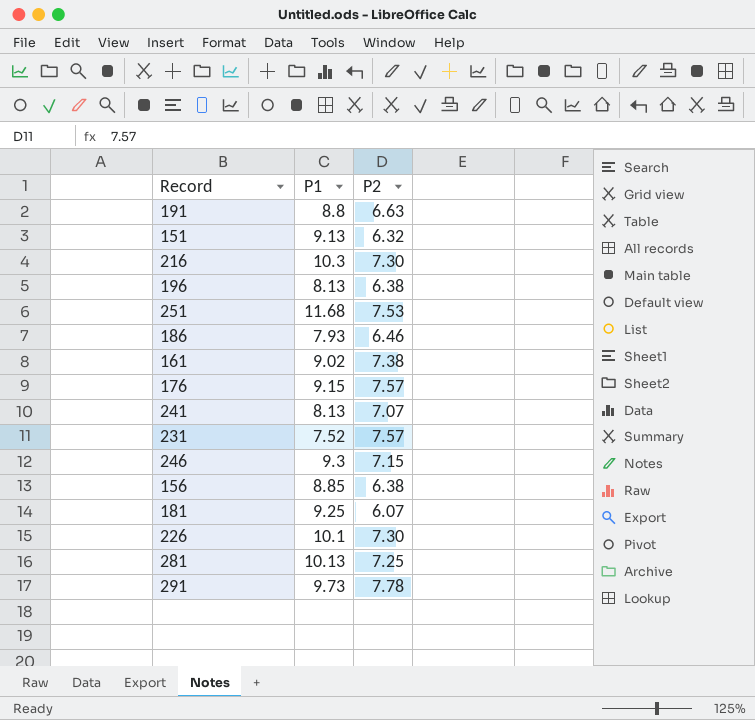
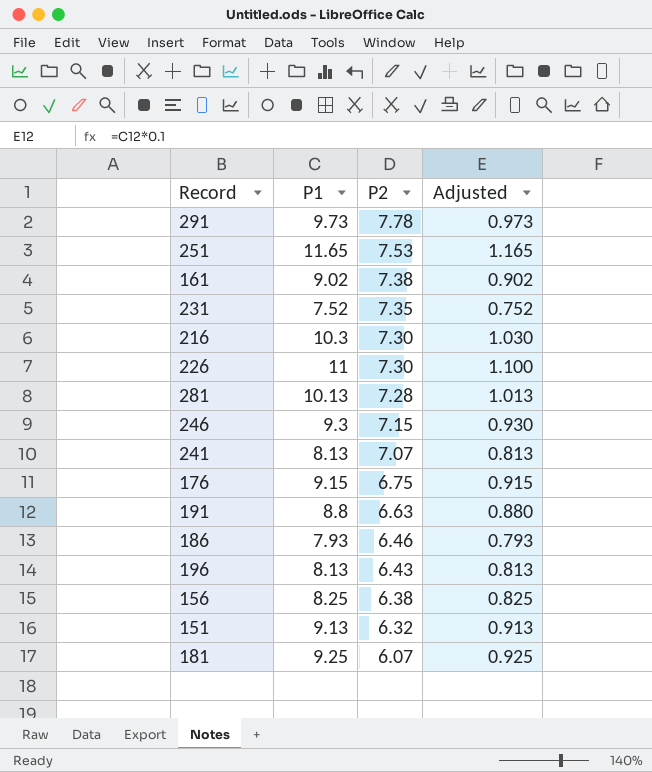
row order: none -> P2 descending
column Adjusted | formula: none -> [P1] * 0.1
251 | P1: 11.68 -> 11.65
231 | P2: 7.57 -> 7.35
226 | P1: 10.1 -> 11
281 | P2: 7.25 -> 7.28
176 | P2: 7.57 -> 6.75
196 | P2: 6.38 -> 6.43
156 | P1: 8.85 -> 8.25

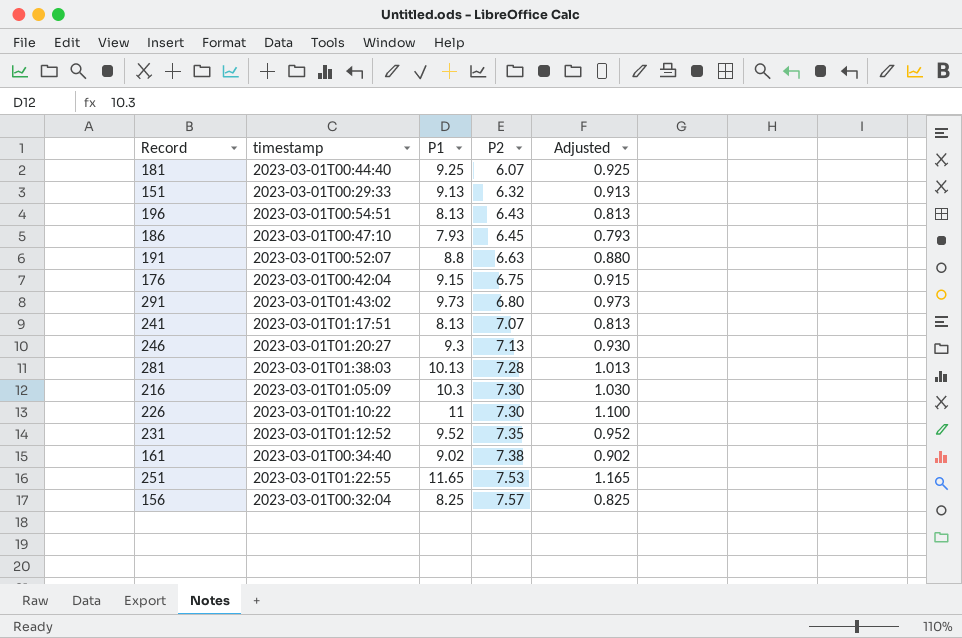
row order: P2 descending -> P2 ascending
column timestamp | position: none -> 2
186 | P2: 6.46 -> 6.45
291 | P2: 7.78 -> 6.80
246 | P2: 7.15 -> 7.13
231 | P1: 7.52 -> 9.52
231 | Adjusted: 0.752 -> 0.952
156 | P2: 6.38 -> 7.57

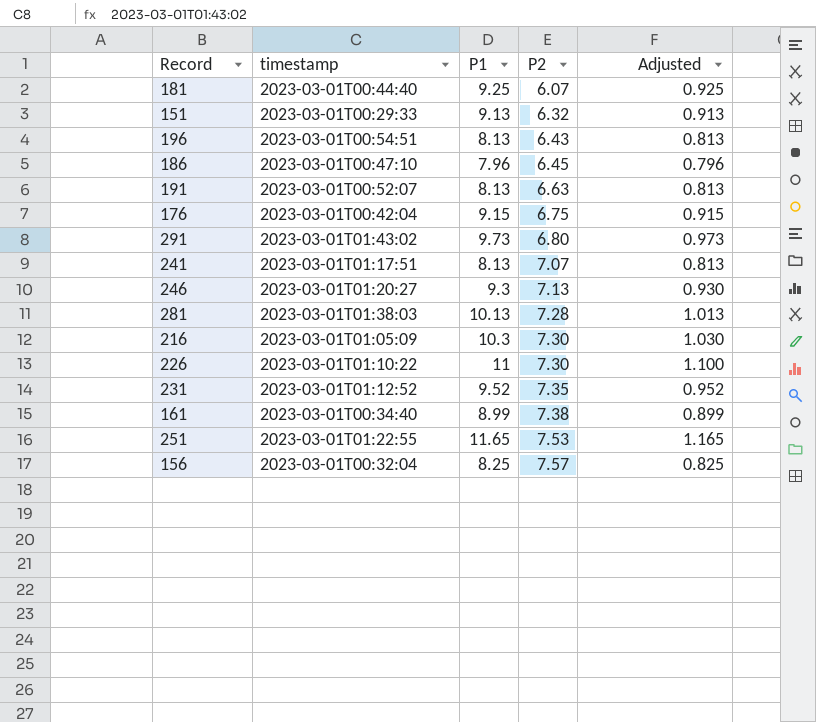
186 | P1: 7.93 -> 7.96
186 | Adjusted: 0.793 -> 0.796
191 | P1: 8.8 -> 8.13
191 | Adjusted: 0.880 -> 0.813
161 | P1: 9.02 -> 8.99
161 | Adjusted: 0.902 -> 0.899

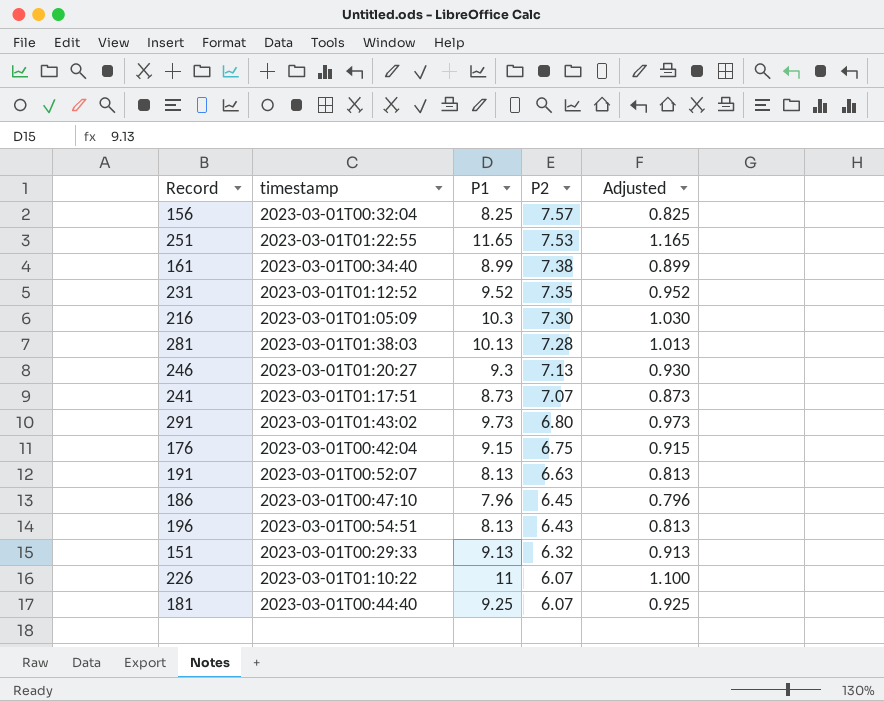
row order: P2 ascending -> P2 descending
241 | P1: 8.13 -> 8.73
241 | Adjusted: 0.813 -> 0.873
226 | P2: 7.30 -> 6.07

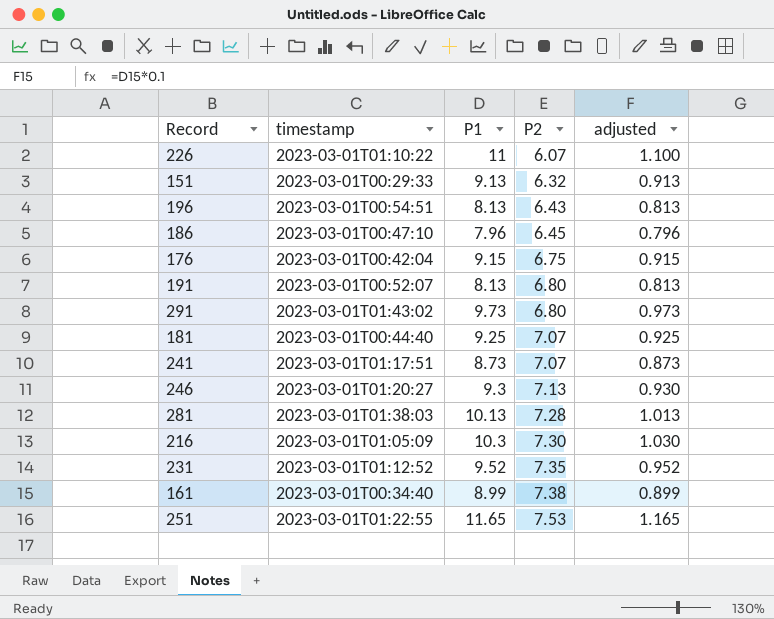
row order: P2 descending -> P2 ascending
column name: Adjusted -> adjusted
row 156: 2023-03-01T00:32:04 | 8.25 | 7.57 | 0.825 -> none
191 | P2: 6.63 -> 6.80
181 | P2: 6.07 -> 7.07

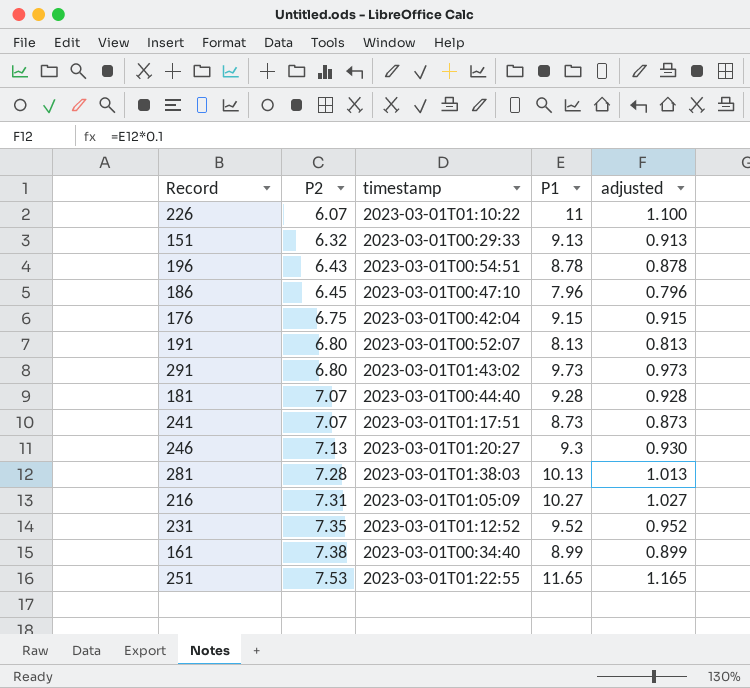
column P2 | position: 4 -> 2
196 | P1: 8.13 -> 8.78
196 | adjusted: 0.813 -> 0.878
181 | P1: 9.25 -> 9.28
181 | adjusted: 0.925 -> 0.928
216 | P2: 7.30 -> 7.31
216 | P1: 10.3 -> 10.27
216 | adjusted: 1.030 -> 1.027

